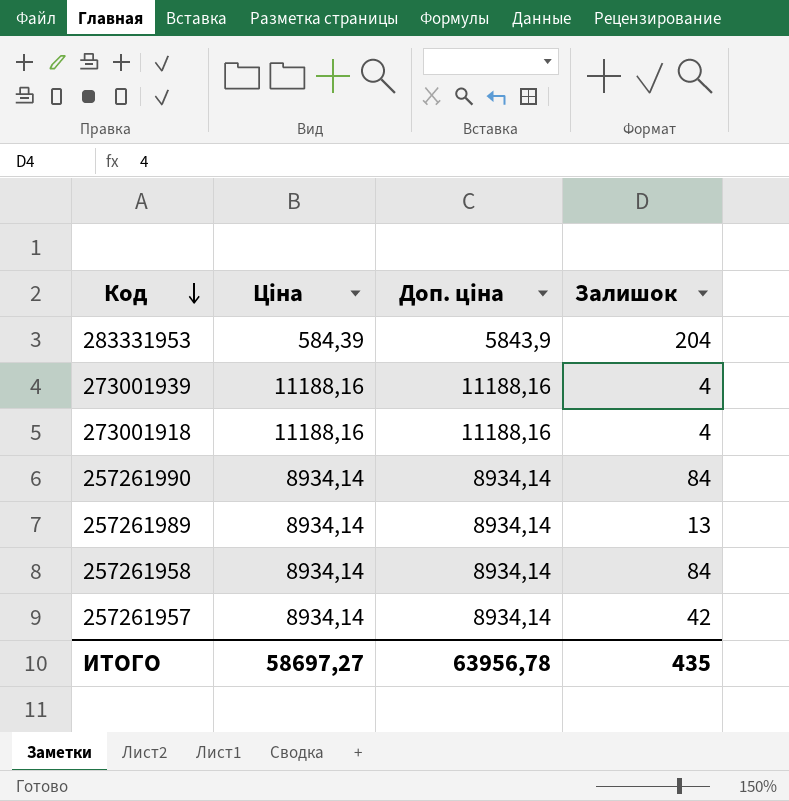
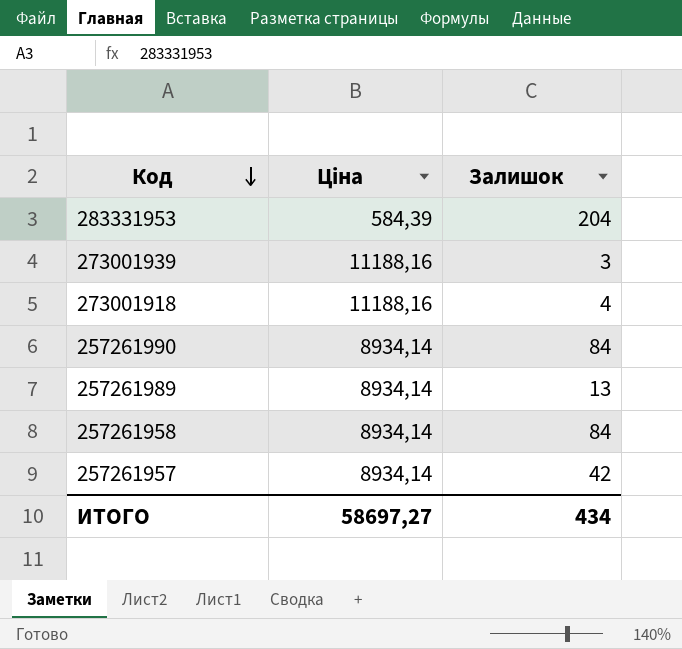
column Доп. ціна | position: 3 -> none
273001939 | Залишок: 4 -> 3
ИТОГО | Залишок: 435 -> 434

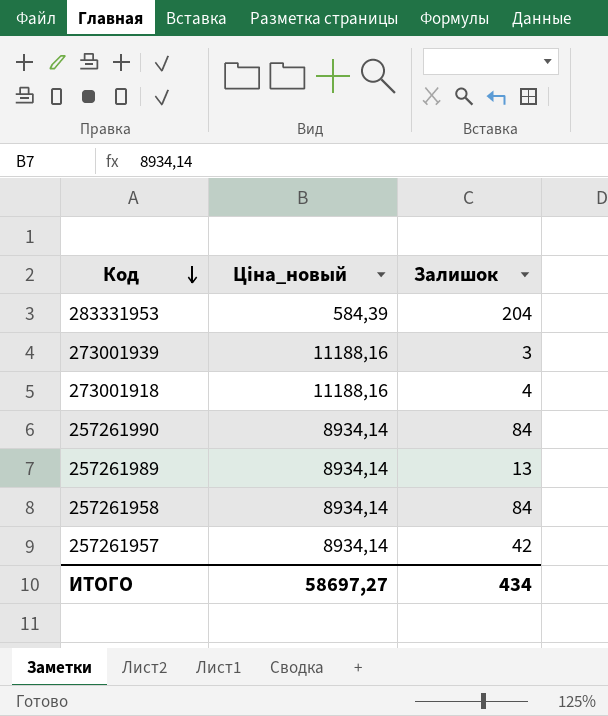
column name: Ціна -> Ціна_новый

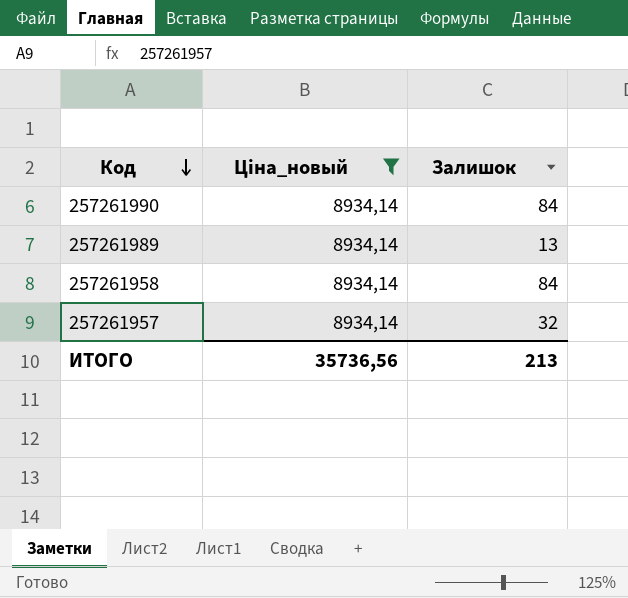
filter: none -> Ціна_новый = 8934,14
257261957 | Залишок: 42 -> 32
ИТОГО | Ціна_новый: 58697,27 -> 35736,56
ИТОГО | Залишок: 434 -> 213

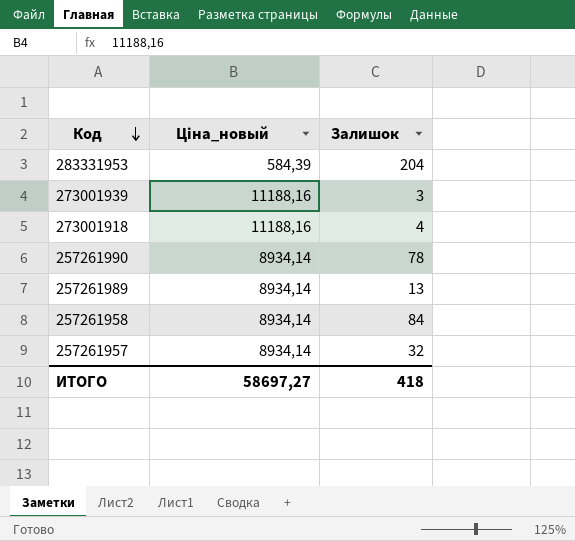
filter: Ціна_новый = 8934,14 -> none
257261990 | Залишок: 84 -> 78
ИТОГО | Ціна_новый: 35736,56 -> 58697,27
ИТОГО | Залишок: 213 -> 418

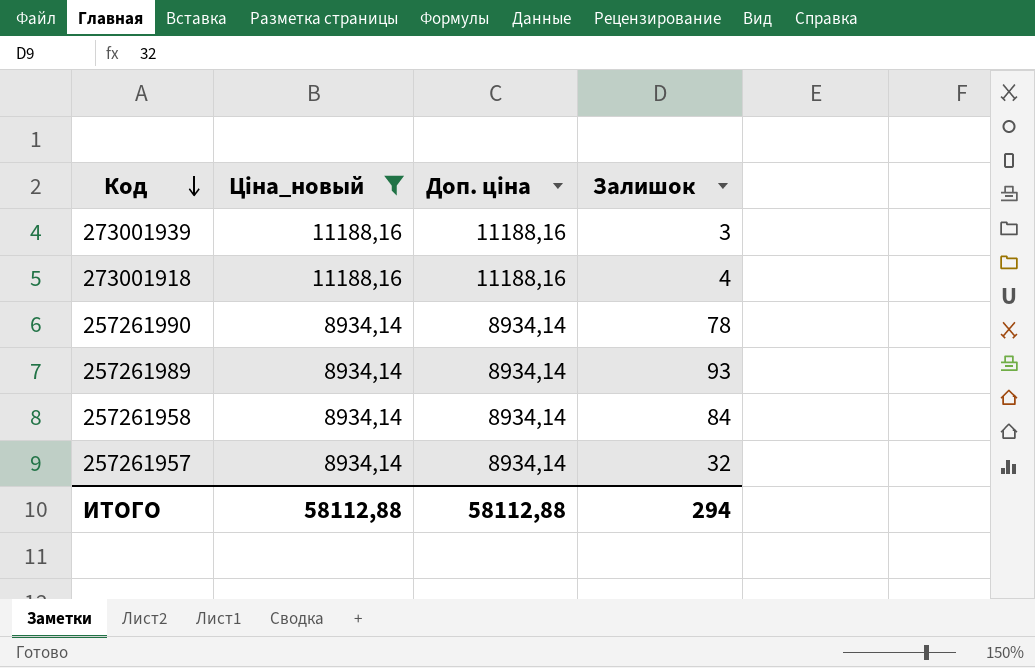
filter: none -> Ціна_новый != 584,39
column Доп. ціна | position: none -> 3
257261989 | Залишок: 13 -> 93
ИТОГО | Ціна_новый: 58697,27 -> 58112,88
ИТОГО | Залишок: 418 -> 294

